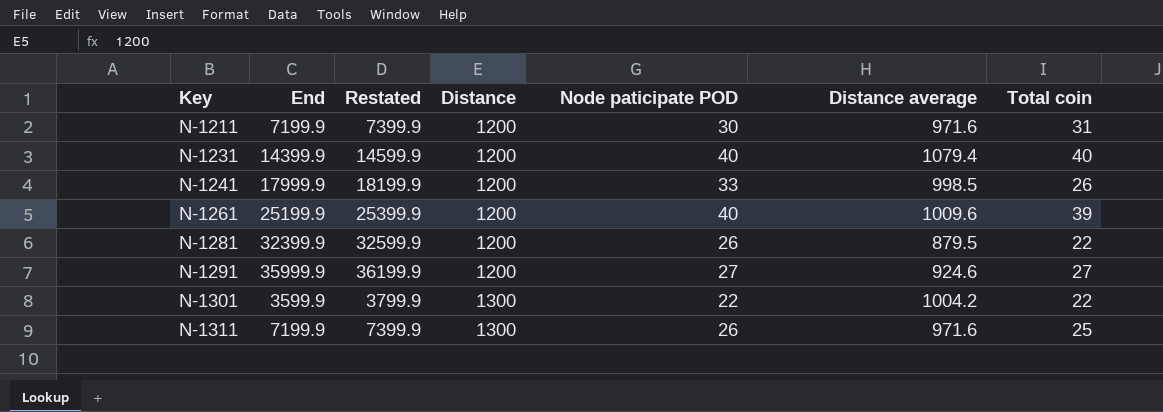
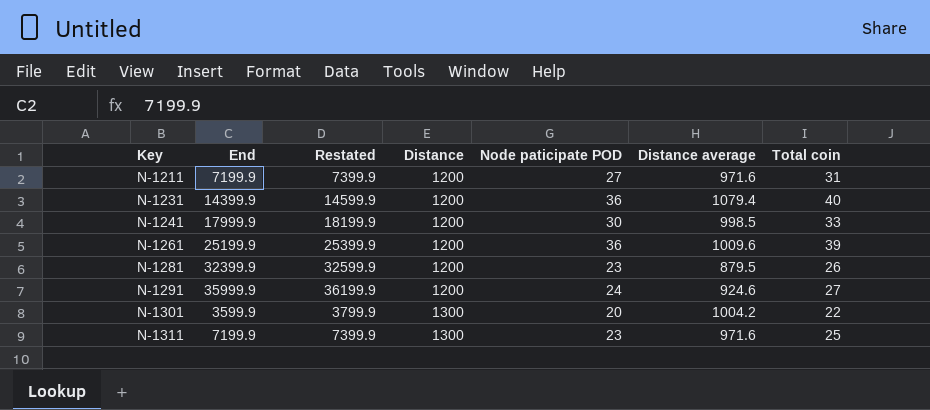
N-1211 | Node paticipate POD: 30 -> 27
N-1231 | Node paticipate POD: 40 -> 36
N-1241 | Node paticipate POD: 33 -> 30
N-1241 | Total coin: 26 -> 33
N-1261 | Node paticipate POD: 40 -> 36
N-1281 | Node paticipate POD: 26 -> 23
N-1281 | Total coin: 22 -> 26
N-1291 | Node paticipate POD: 27 -> 24
N-1301 | Node paticipate POD: 22 -> 20
N-1311 | Node paticipate POD: 26 -> 23

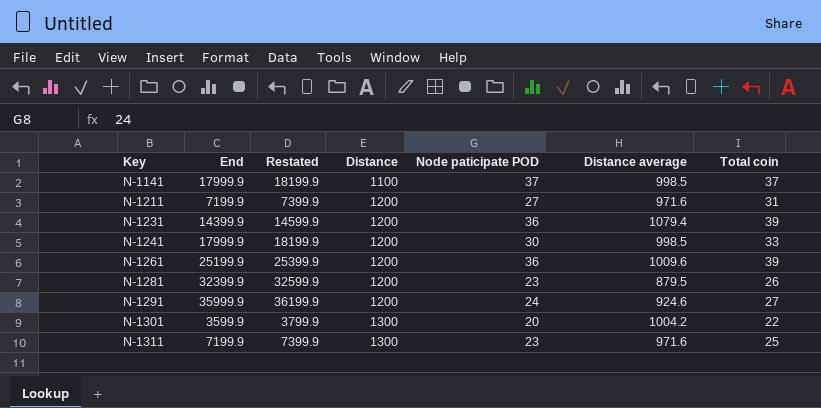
row N-1141: none -> 17999.9 | 18199.9 | 1100 | 37 | 998.5 | 37
N-1231 | Total coin: 40 -> 39

